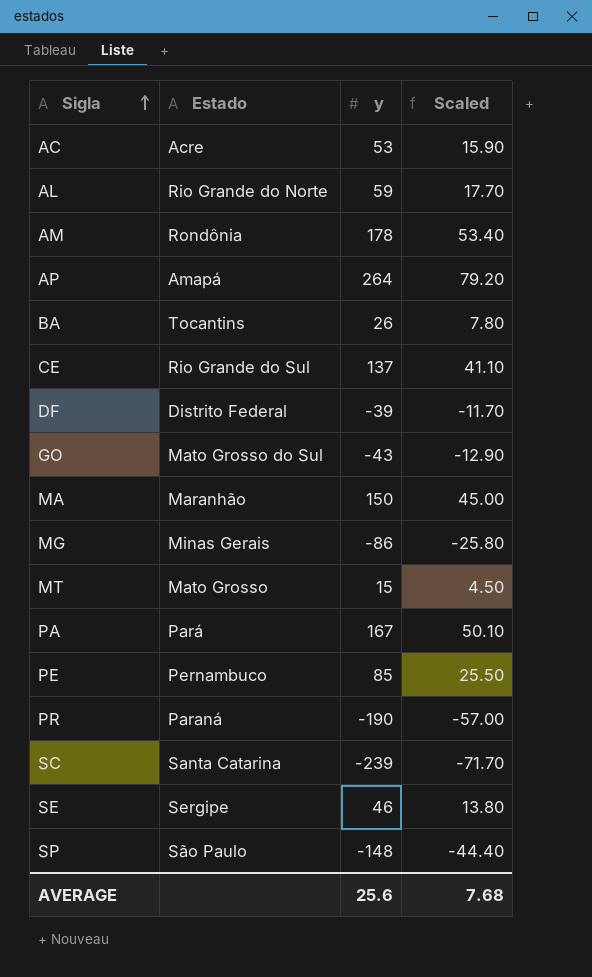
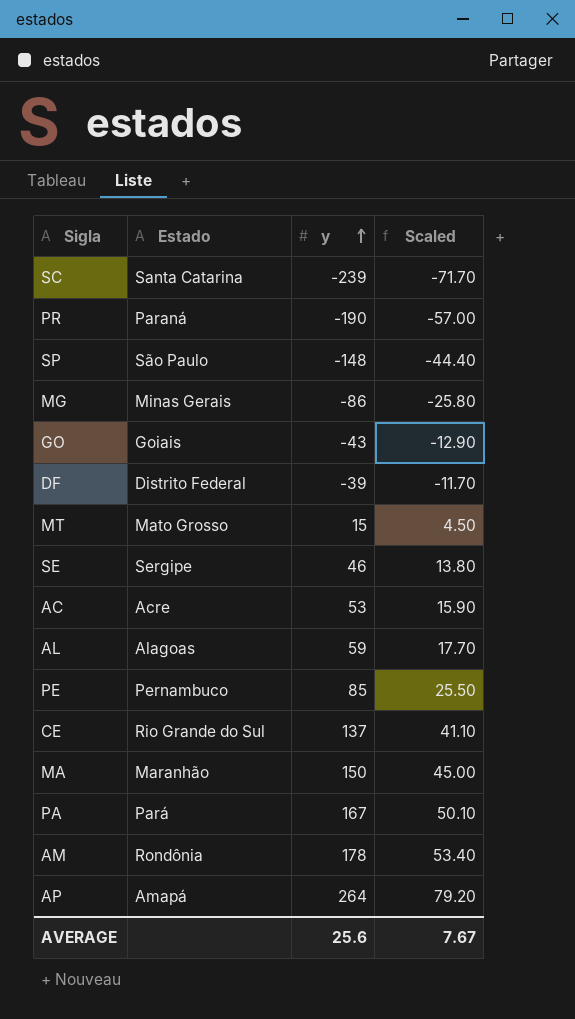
row order: Sigla ascending -> y ascending
row BA: Tocantins | 26 | 7.80 -> none
GO | Estado: Mato Grosso do Sul -> Goiais
AL | Estado: Rio Grande do Norte -> Alagoas
AVERAGE | Scaled: 7.68 -> 7.67

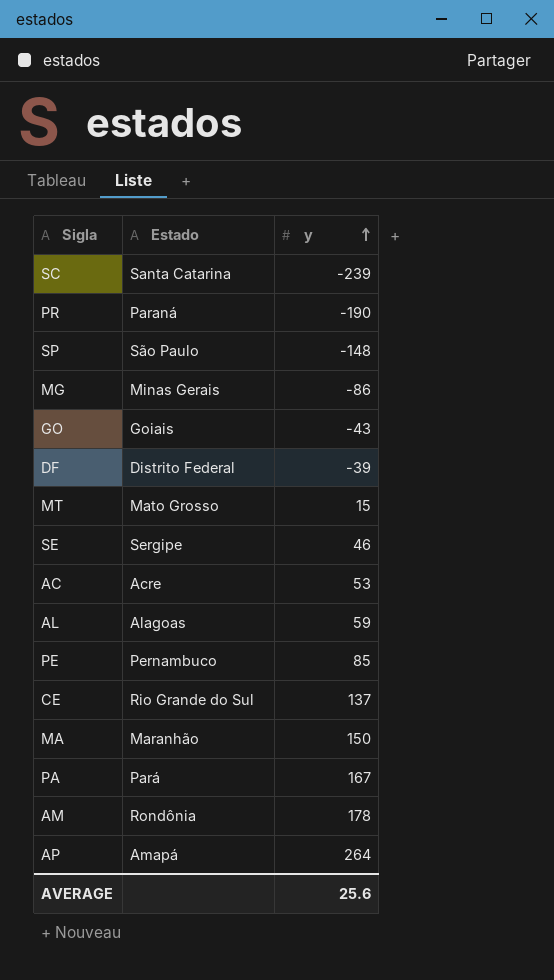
column Scaled | formula: [y] * 0.3 -> none

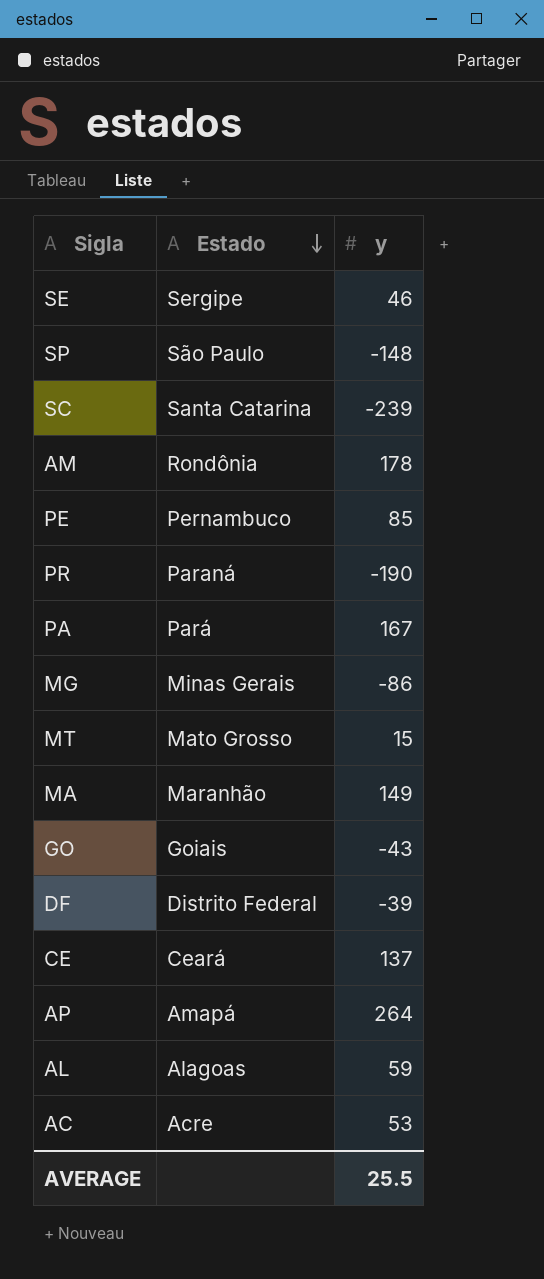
row order: y ascending -> Estado descending
MA | y: 150 -> 149
CE | Estado: Rio Grande do Sul -> Ceará
AVERAGE | y: 25.6 -> 25.5

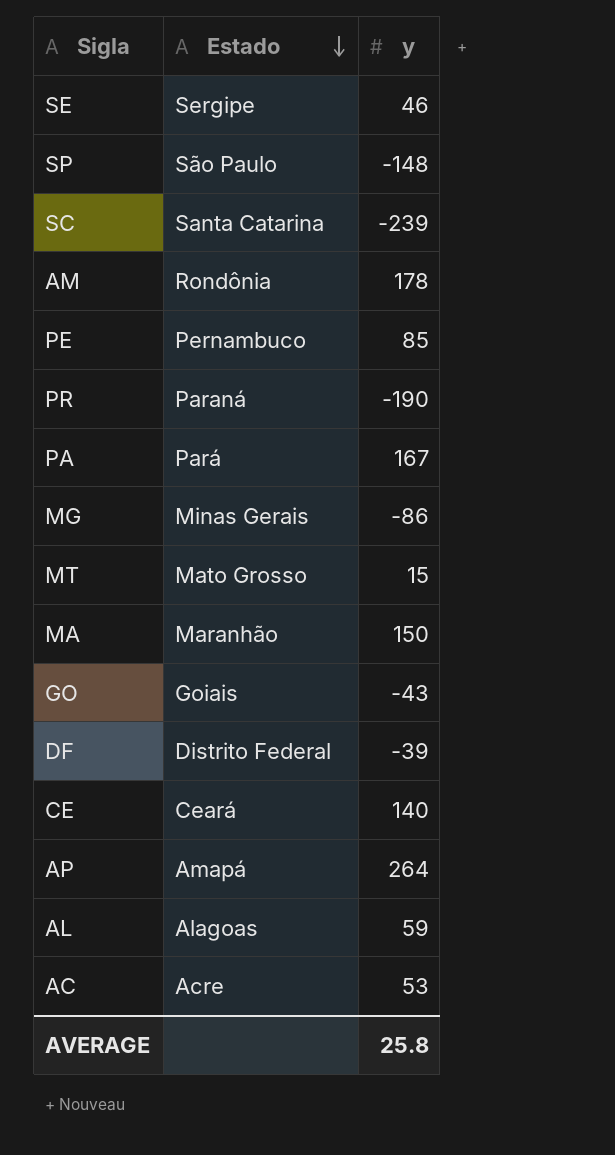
MA | y: 149 -> 150
CE | y: 137 -> 140
AVERAGE | y: 25.5 -> 25.8

